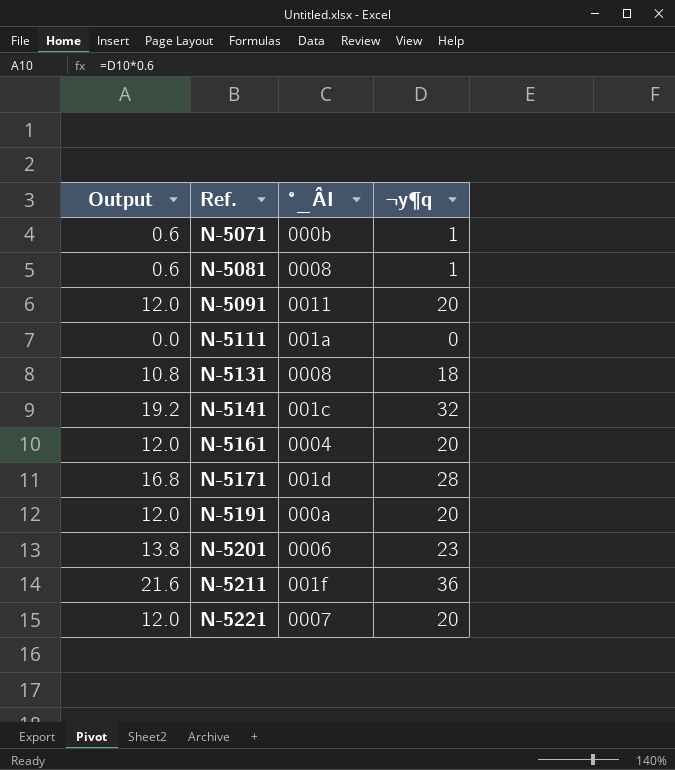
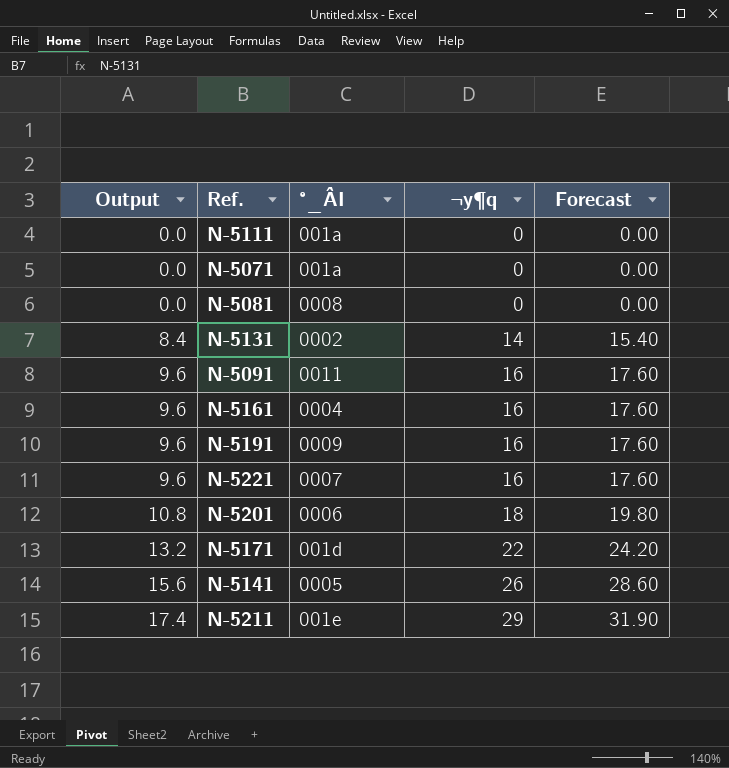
row order: Ref. ascending -> Output ascending
column Forecast | formula: none -> [¬y¶q] * 1.1
N-5071 | Output: 0.6 -> 0.0
N-5071 | °_ÂI: 000b -> 001a
N-5071 | ¬y¶q: 1 -> 0
N-5081 | Output: 0.6 -> 0.0
N-5081 | ¬y¶q: 1 -> 0
N-5131 | Output: 10.8 -> 8.4
N-5131 | °_ÂI: 0008 -> 0002
N-5131 | ¬y¶q: 18 -> 14
N-5091 | Output: 12.0 -> 9.6
N-5091 | ¬y¶q: 20 -> 16
N-5161 | Output: 12.0 -> 9.6
N-5161 | ¬y¶q: 20 -> 16
N-5191 | Output: 12.0 -> 9.6
N-5191 | °_ÂI: 000a -> 0009
N-5191 | ¬y¶q: 20 -> 16
N-5221 | Output: 12.0 -> 9.6
N-5221 | ¬y¶q: 20 -> 16
N-5201 | Output: 13.8 -> 10.8
N-5201 | ¬y¶q: 23 -> 18
N-5171 | Output: 16.8 -> 13.2
N-5171 | ¬y¶q: 28 -> 22
N-5141 | Output: 19.2 -> 15.6
N-5141 | °_ÂI: 001c -> 0005
N-5141 | ¬y¶q: 32 -> 26
N-5211 | Output: 21.6 -> 17.4
N-5211 | °_ÂI: 001f -> 001e
N-5211 | ¬y¶q: 36 -> 29

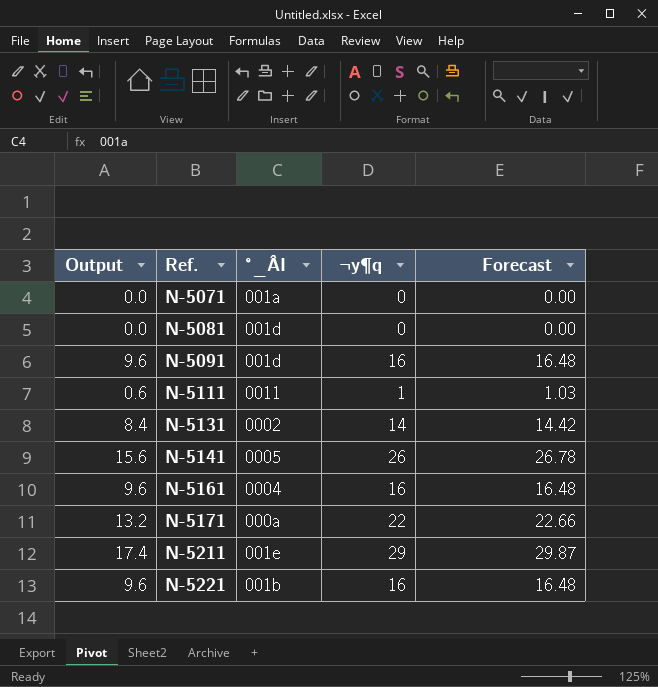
row order: Output ascending -> Ref. ascending
column Forecast | formula: [¬y¶q] * 1.1 -> [¬y¶q] * 1.03
row N-5191: 9.6 | 0009 | 16 | 17.60 -> none
row N-5201: 10.8 | 0006 | 18 | 19.80 -> none
N-5081 | °_ÂI: 0008 -> 001d
N-5091 | °_ÂI: 0011 -> 001d
N-5111 | Output: 0.0 -> 0.6
N-5111 | °_ÂI: 001a -> 0011
N-5111 | ¬y¶q: 0 -> 1
N-5171 | °_ÂI: 001d -> 000a
N-5221 | °_ÂI: 0007 -> 001b

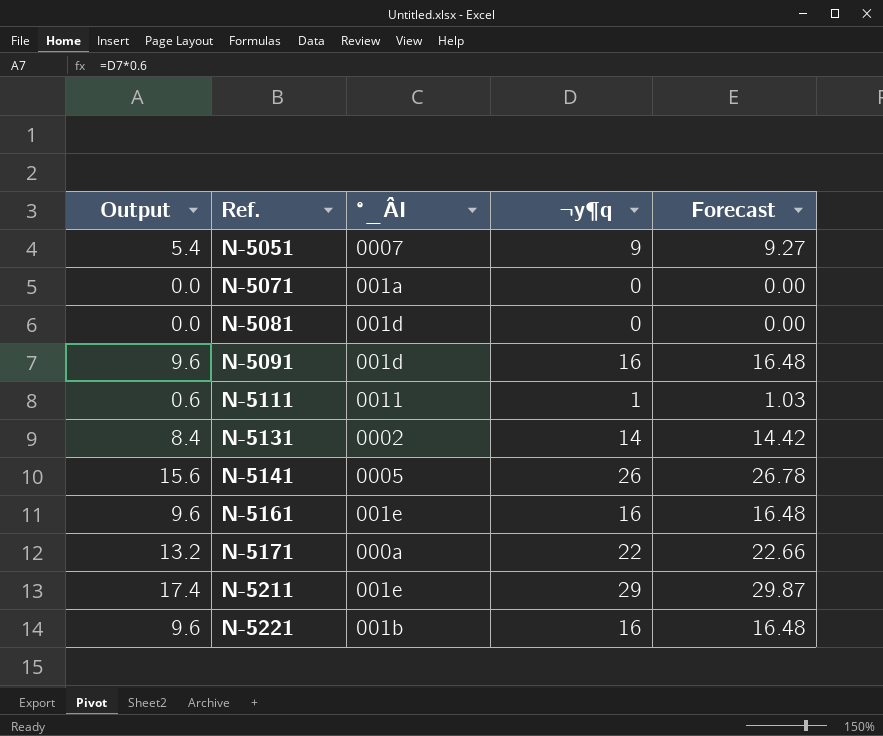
row N-5051: none -> 5.4 | 0007 | 9 | 9.27
N-5161 | °_ÂI: 0004 -> 001e

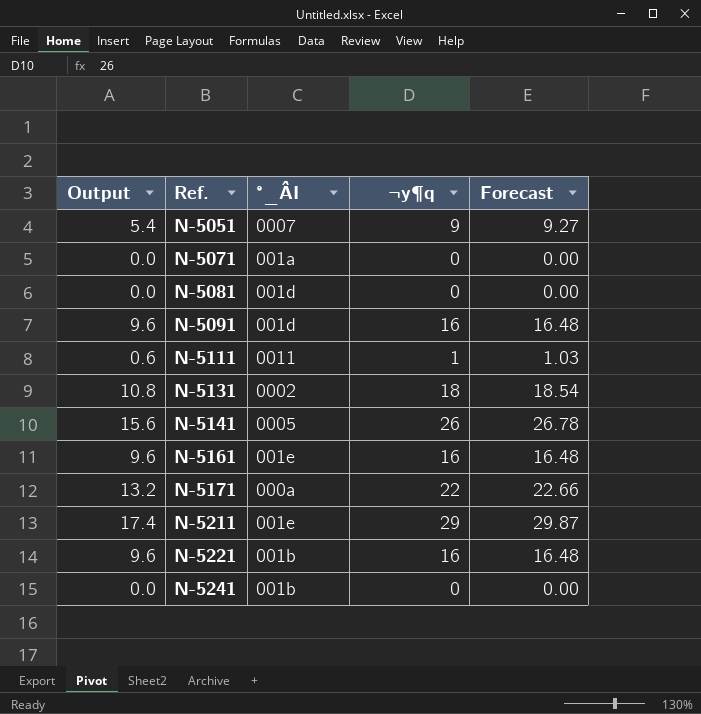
N-5131 | Output: 8.4 -> 10.8
N-5131 | ¬y¶q: 14 -> 18
N-5131 | Forecast: 14.42 -> 18.54
row N-5241: none -> 0.0 | 001b | 0 | 0.00

